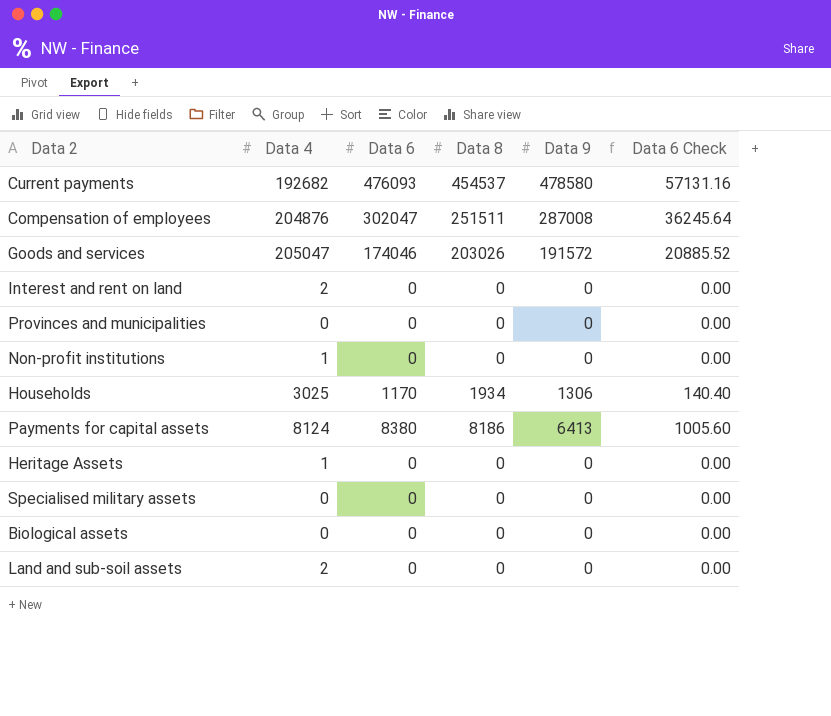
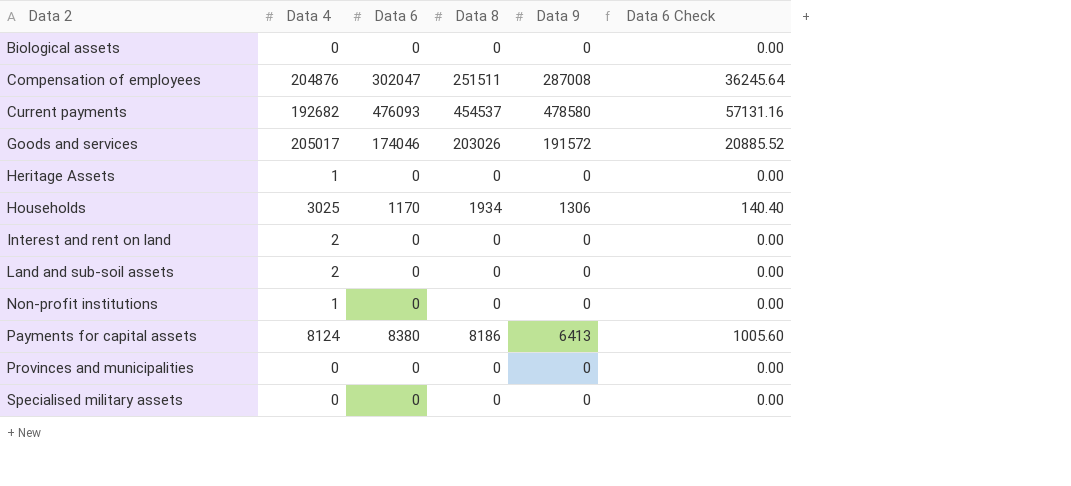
row order: none -> Data 2 ascending
Goods and services | Data 4: 205047 -> 205017

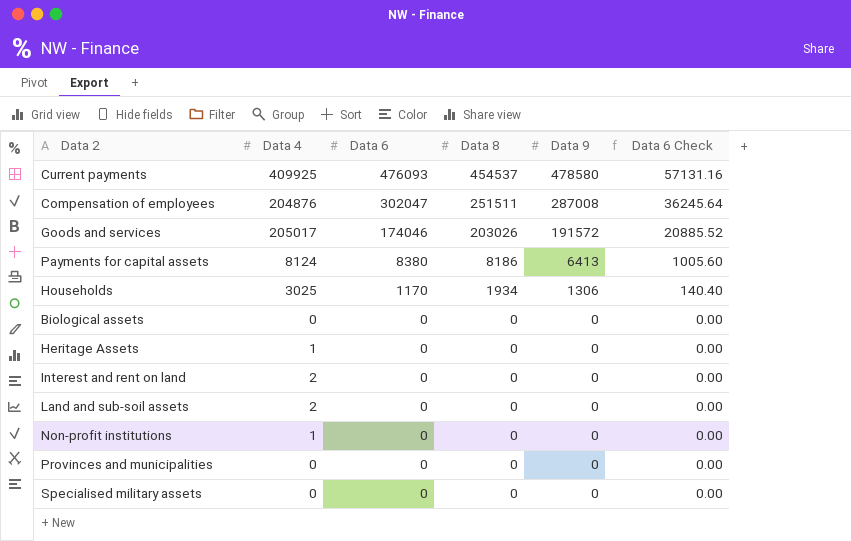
row order: Data 2 ascending -> Data 6 descending
Current payments | Data 4: 192682 -> 409925

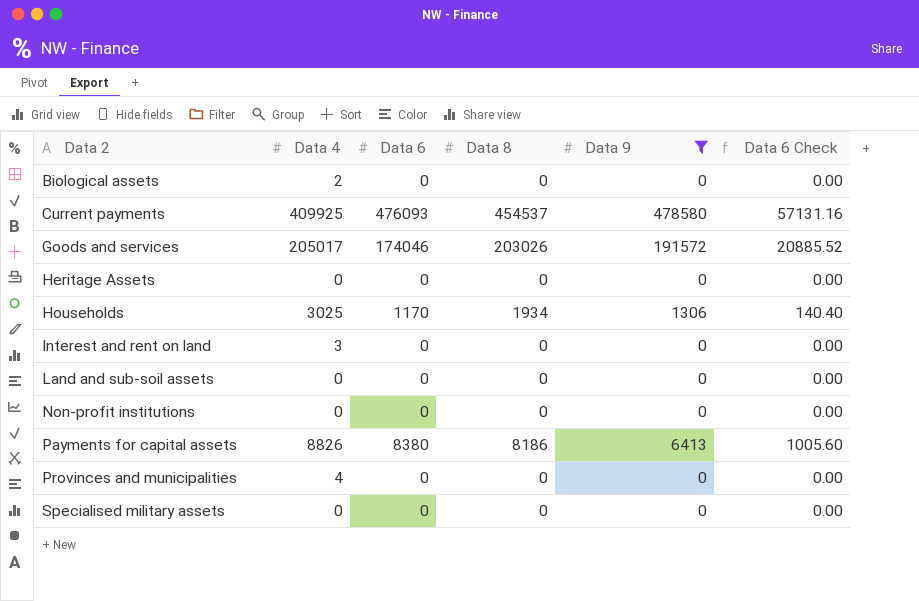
filter: none -> Data 9 != 287008
row order: Data 6 descending -> Data 2 ascending
Biological assets | Data 4: 0 -> 2
Heritage Assets | Data 4: 1 -> 0
Interest and rent on land | Data 4: 2 -> 3
Land and sub-soil assets | Data 4: 2 -> 0
Non-profit institutions | Data 4: 1 -> 0
Payments for capital assets | Data 4: 8124 -> 8826
Provinces and municipalities | Data 4: 0 -> 4

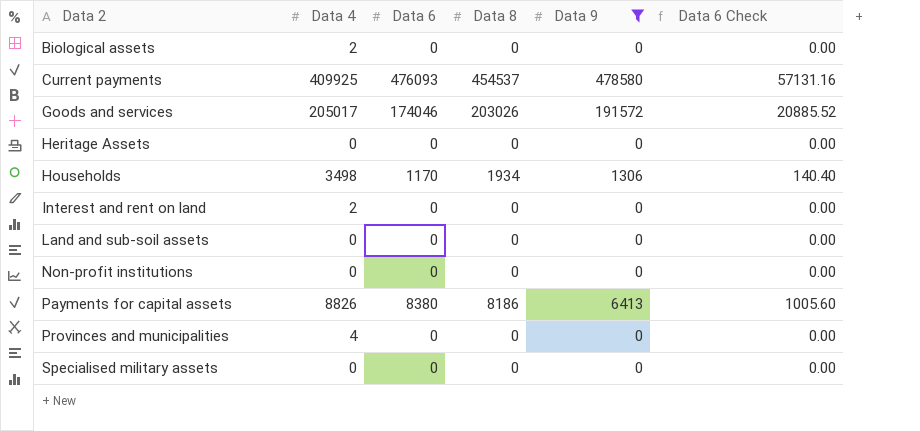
Households | Data 4: 3025 -> 3498
Interest and rent on land | Data 4: 3 -> 2

